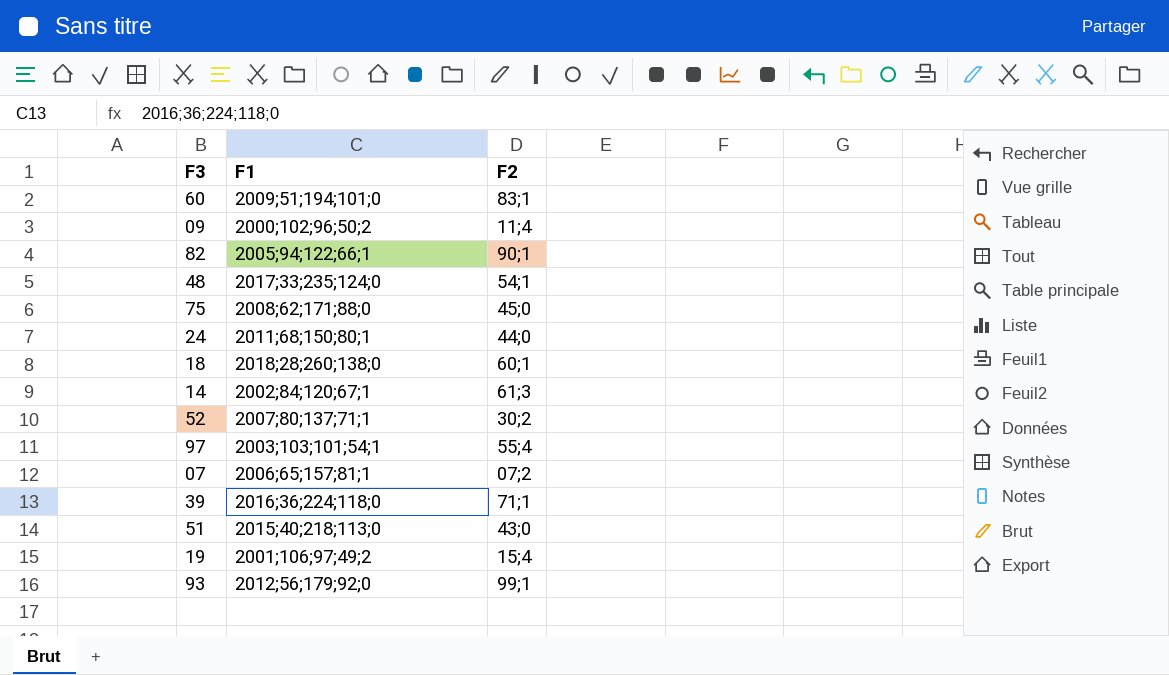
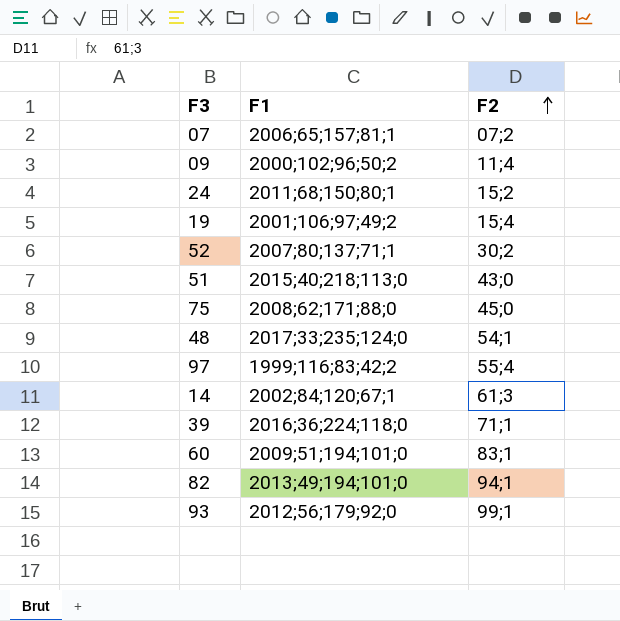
row order: none -> F2 ascending
row 18: 2018;28;260;138;0 | 60;1 -> none
24 | F2: 44;0 -> 15;2
97 | F1: 2003;103;101;54;1 -> 1999;116;83;42;2
82 | F1: 2005;94;122;66;1 -> 2013;49;194;101;0
82 | F2: 90;1 -> 94;1

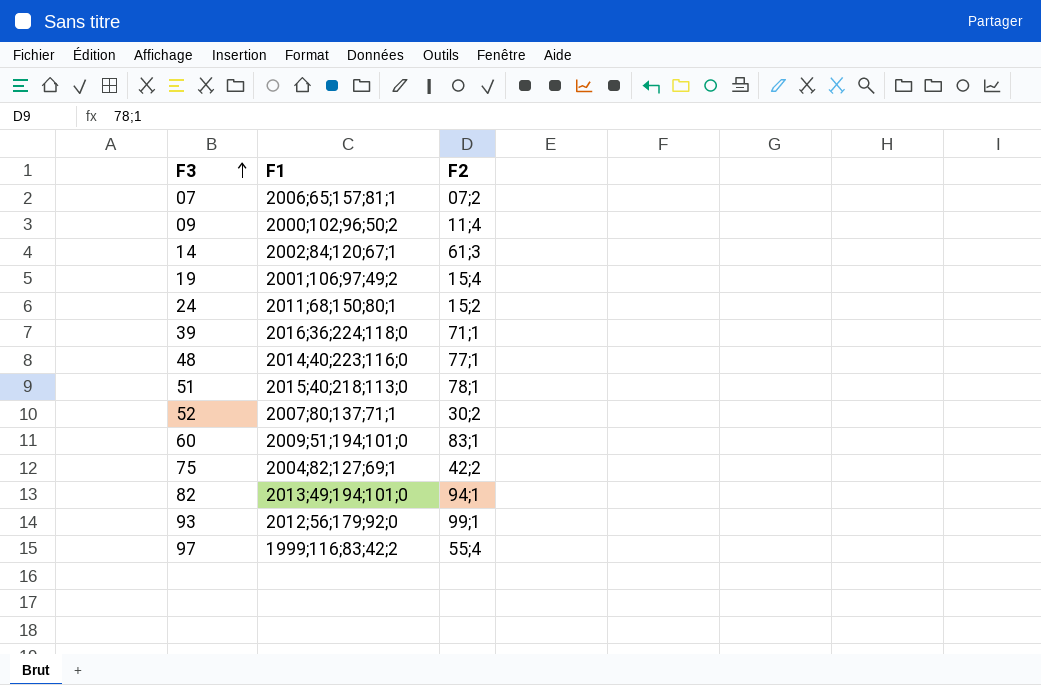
row order: F2 ascending -> F3 ascending
48 | F1: 2017;33;235;124;0 -> 2014;40;223;116;0
48 | F2: 54;1 -> 77;1
51 | F2: 43;0 -> 78;1
75 | F1: 2008;62;171;88;0 -> 2004;82;127;69;1
75 | F2: 45;0 -> 42;2

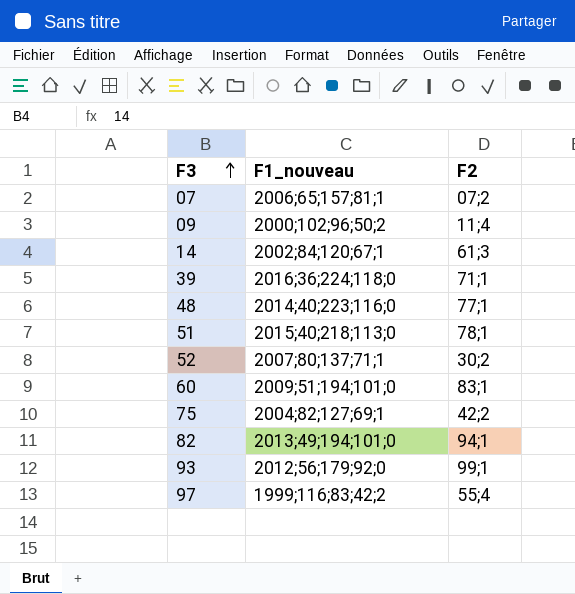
column name: F1 -> F1_nouveau
row 19: 2001;106;97;49;2 | 15;4 -> none
row 24: 2011;68;150;80;1 | 15;2 -> none

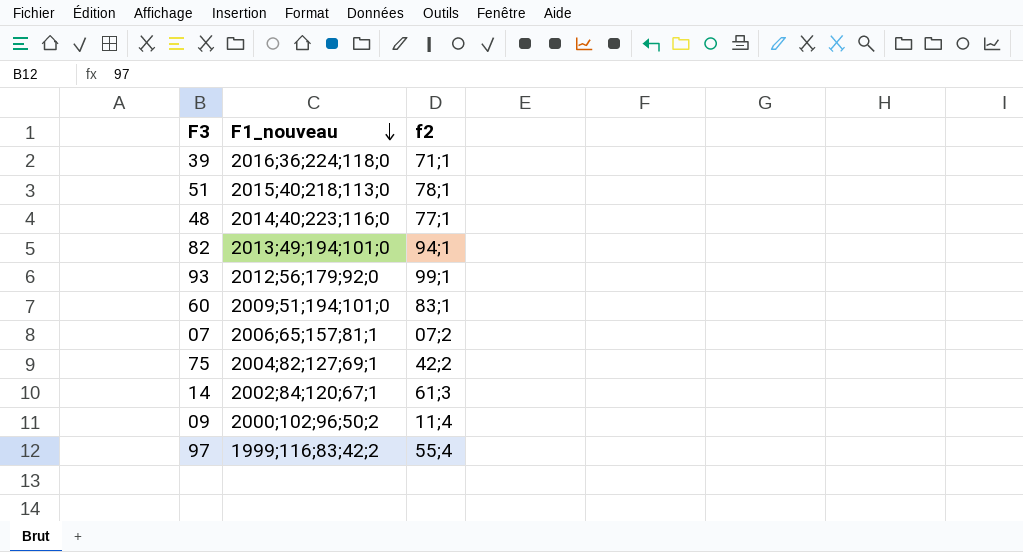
row order: F3 ascending -> F1_nouveau descending
column name: F2 -> f2
row 52: 2007;80;137;71;1 | 30;2 -> none

